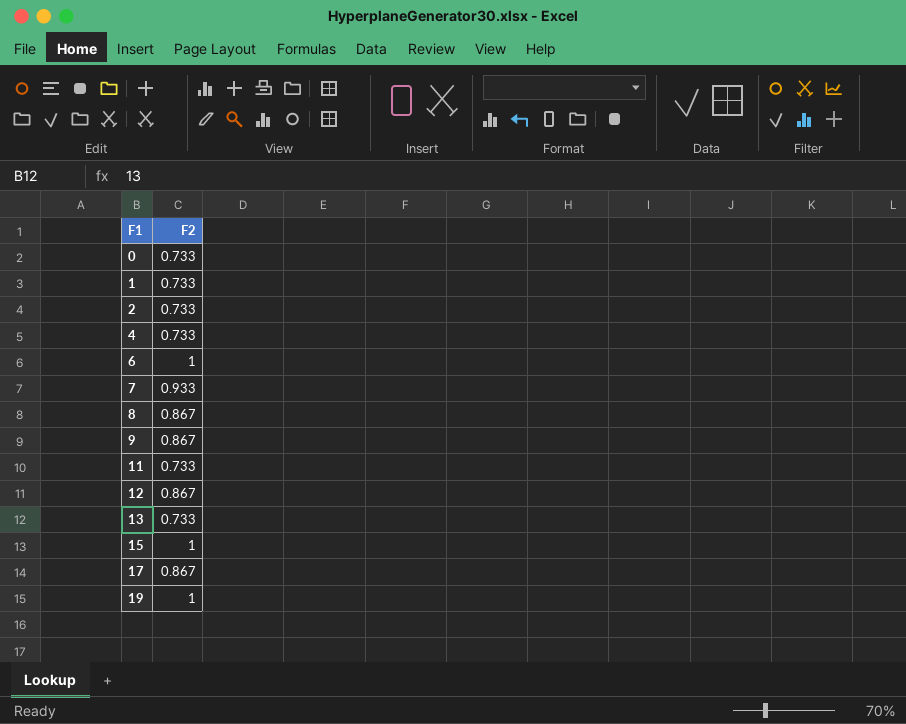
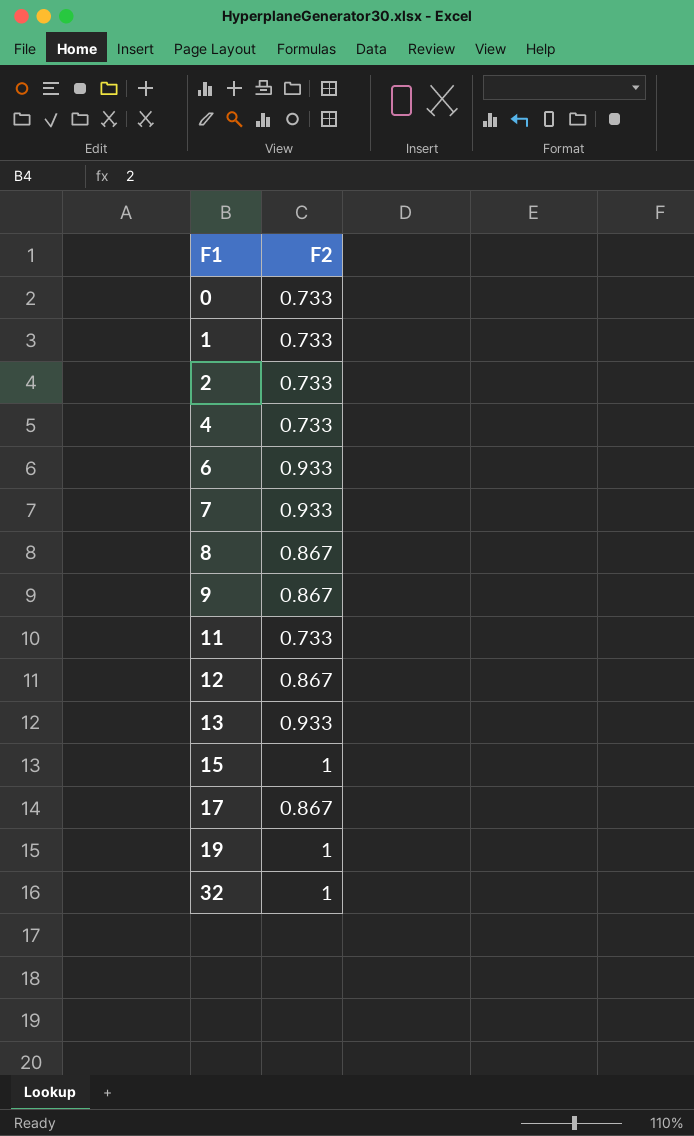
6 | F2: 1 -> 0.933
13 | F2: 0.733 -> 0.933
row 32: none -> 1

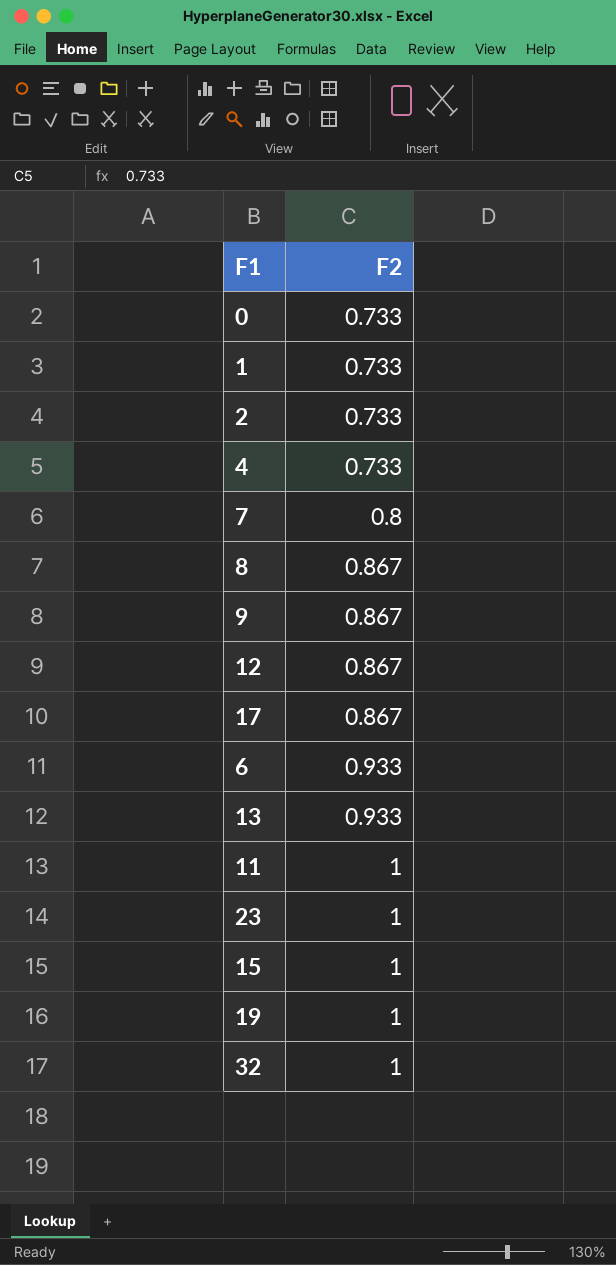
row order: F1 ascending -> F2 ascending
7 | F2: 0.933 -> 0.8
11 | F2: 0.733 -> 1
row 23: none -> 1

